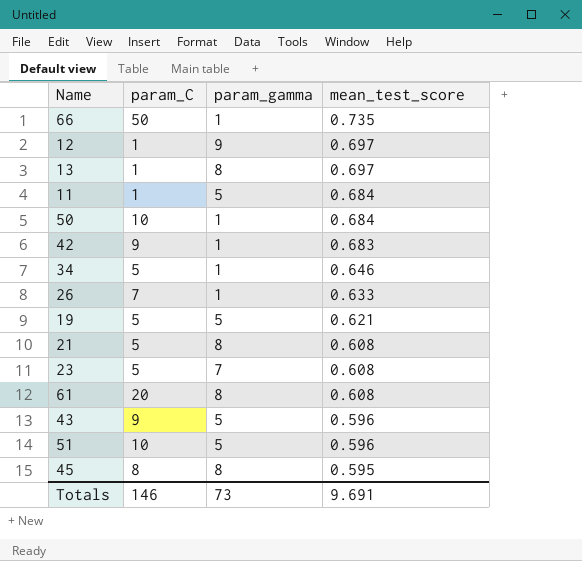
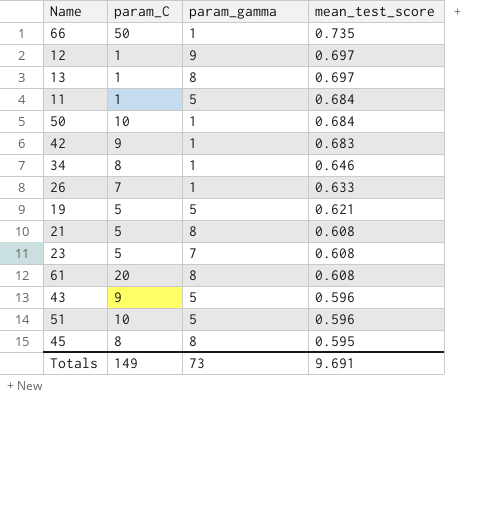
34 | param_C: 5 -> 8
Totals | param_C: 146 -> 149

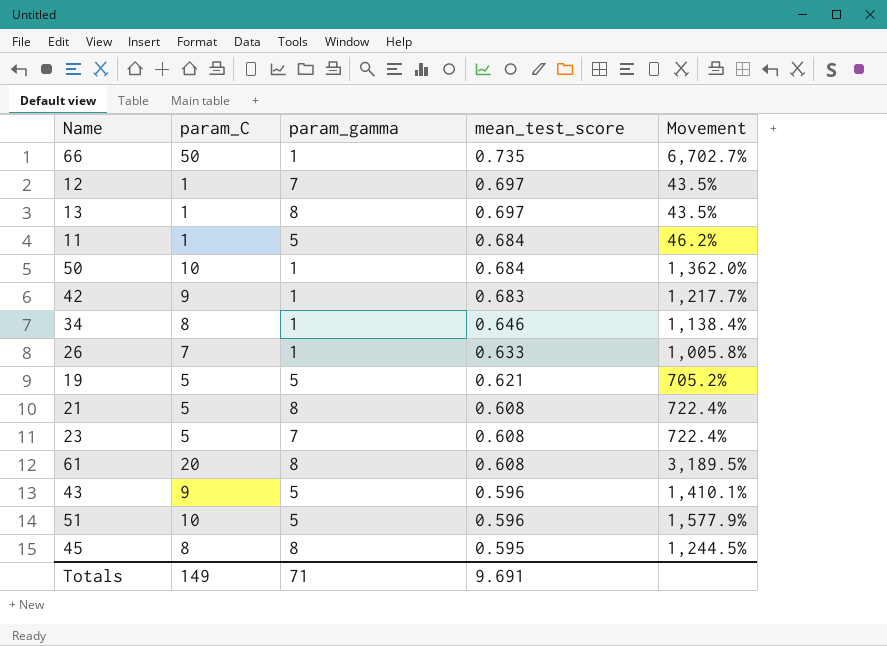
column Movement | formula: none -> ([param_C] - [mean_test_score]) / [mean_test_score]
12 | param_gamma: 9 -> 7
Totals | param_gamma: 73 -> 71

